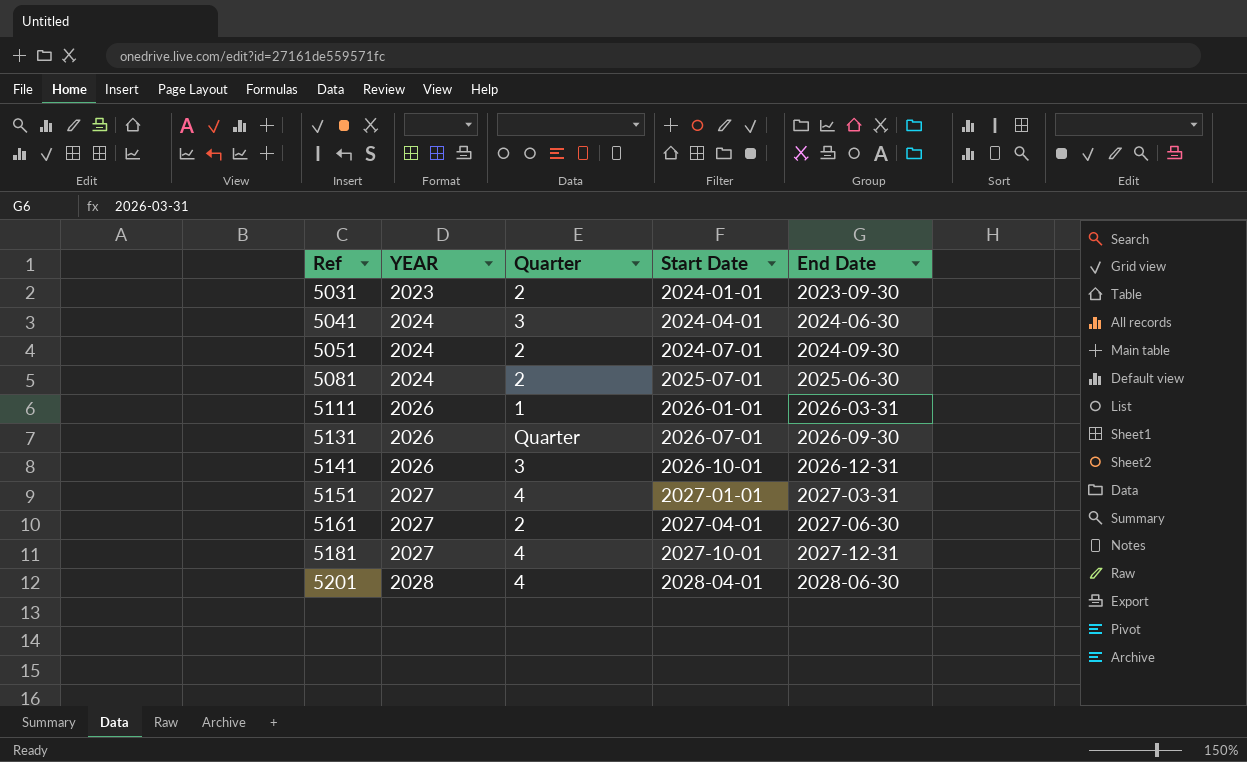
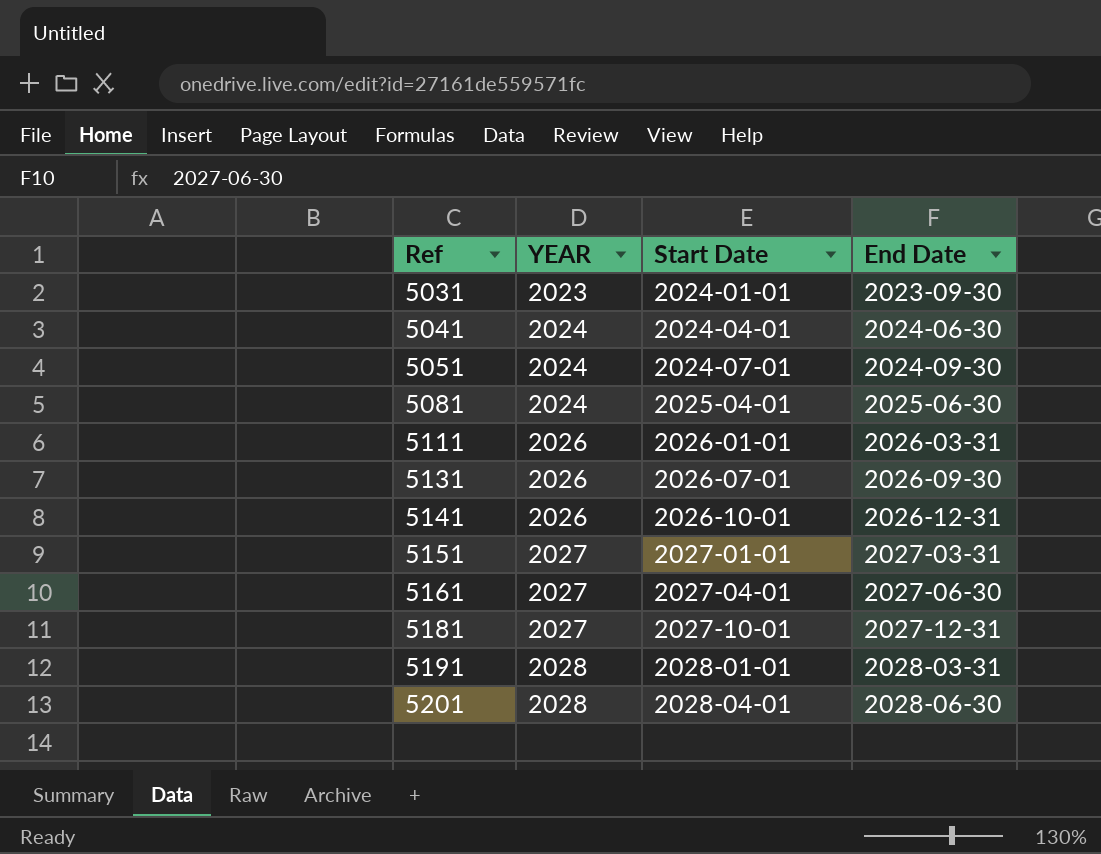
column Quarter | position: 3 -> none
5081 | Start Date: 2025-07-01 -> 2025-04-01
row 5191: none -> 2028 | 2028-01-01 | 2028-03-31

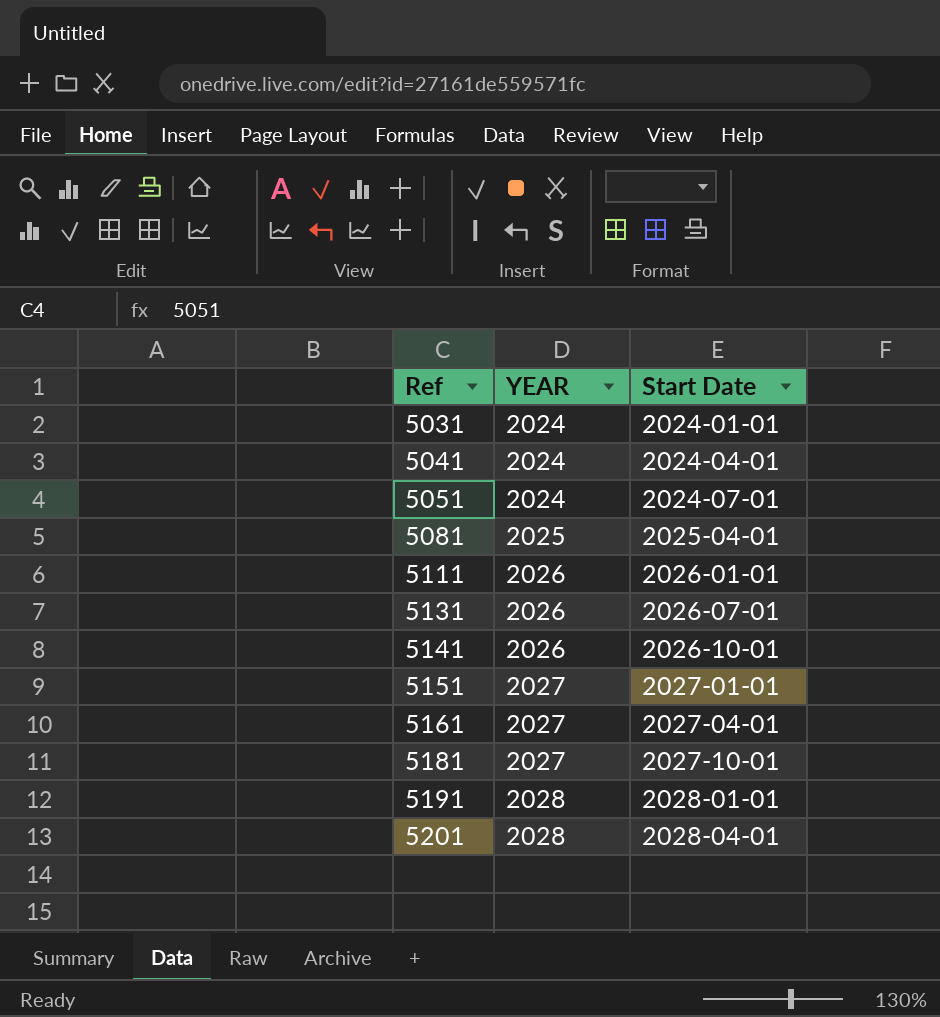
column End Date | position: 4 -> none
5031 | YEAR: 2023 -> 2024
5081 | YEAR: 2024 -> 2025

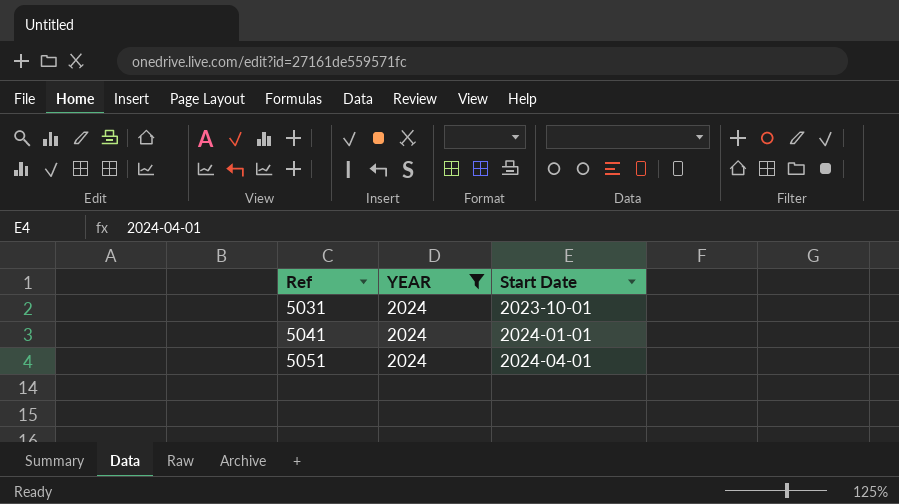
filter: none -> YEAR = 2024
5031 | Start Date: 2024-01-01 -> 2023-10-01
5041 | Start Date: 2024-04-01 -> 2024-01-01
5051 | Start Date: 2024-07-01 -> 2024-04-01

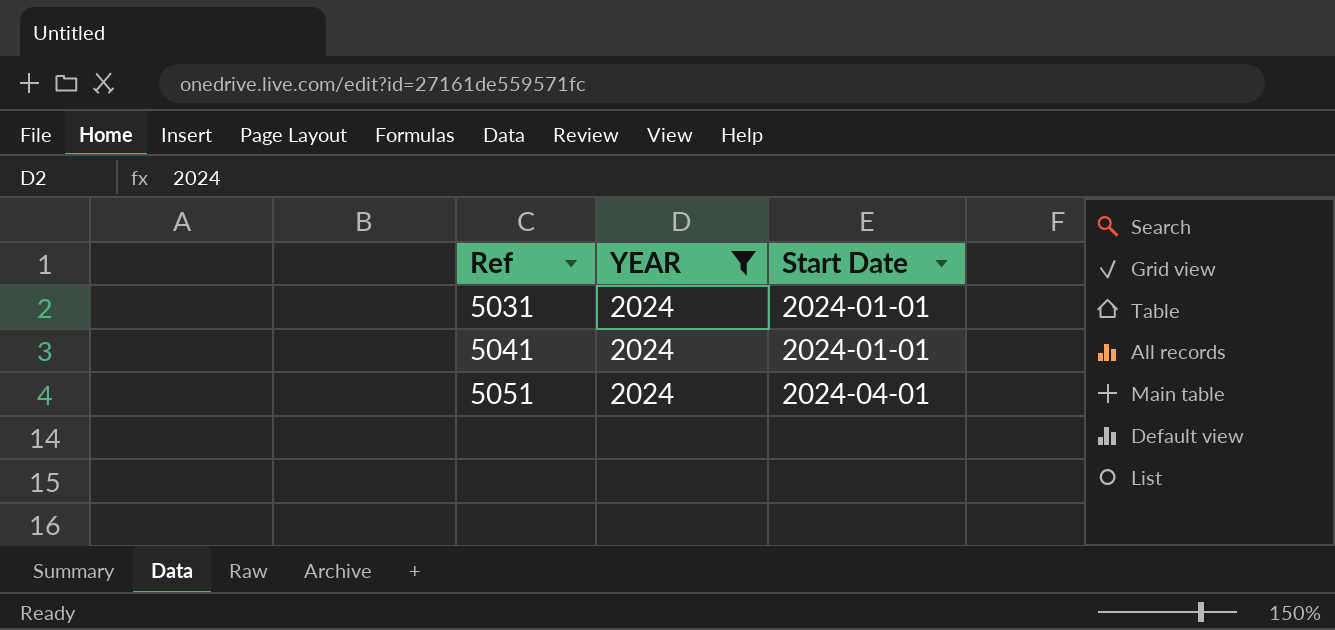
5031 | Start Date: 2023-10-01 -> 2024-01-01

